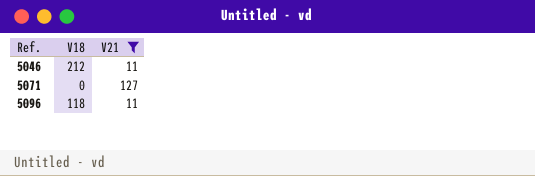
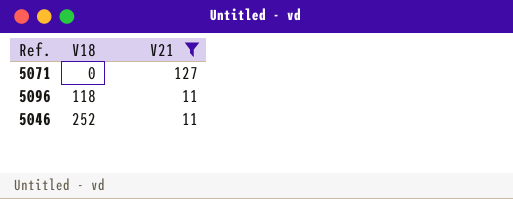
row order: Ref. ascending -> V18 ascending
5046 | V18: 212 -> 252

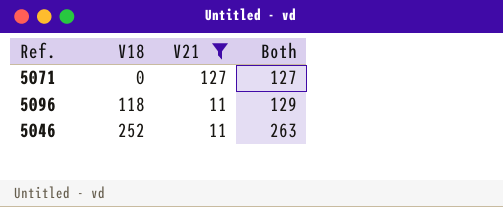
column Both | formula: none -> [V18] + [V21]

